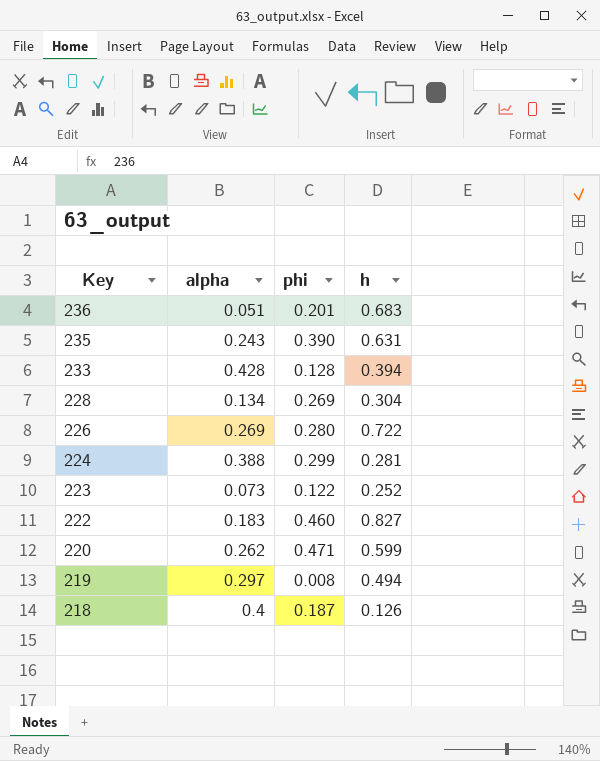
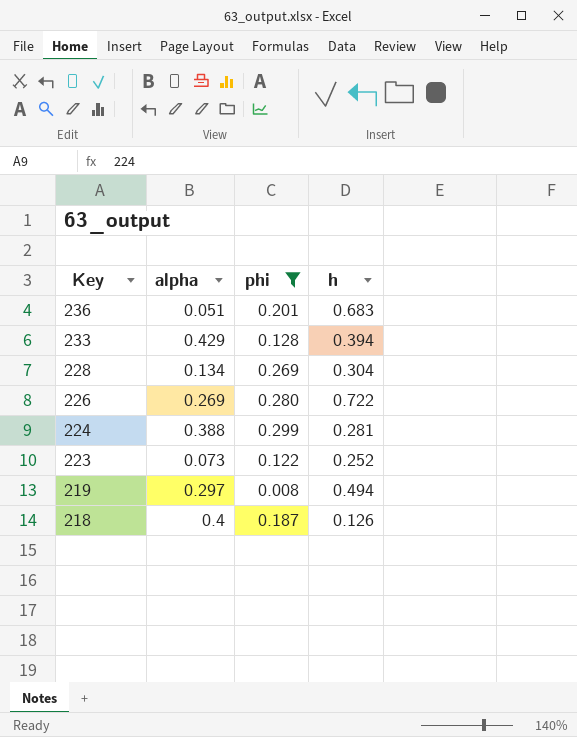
filter: none -> phi <= 0.299
233 | alpha: 0.428 -> 0.429

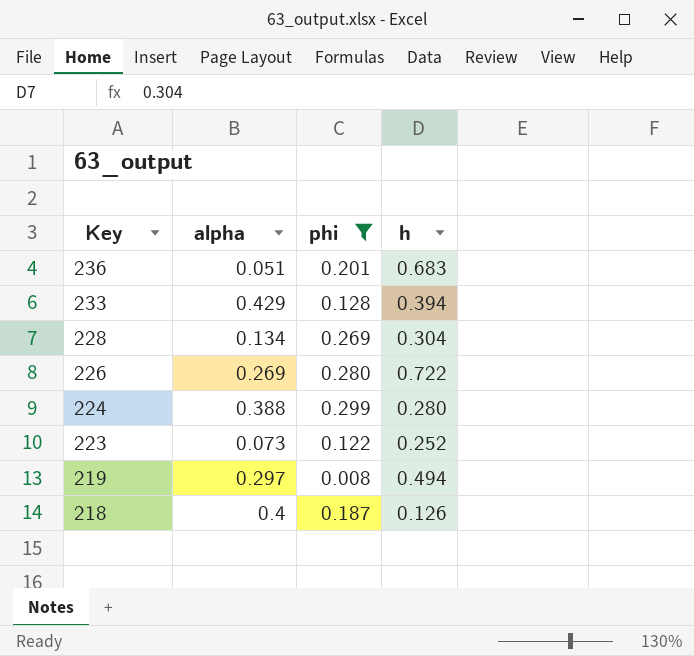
224 | h: 0.281 -> 0.280

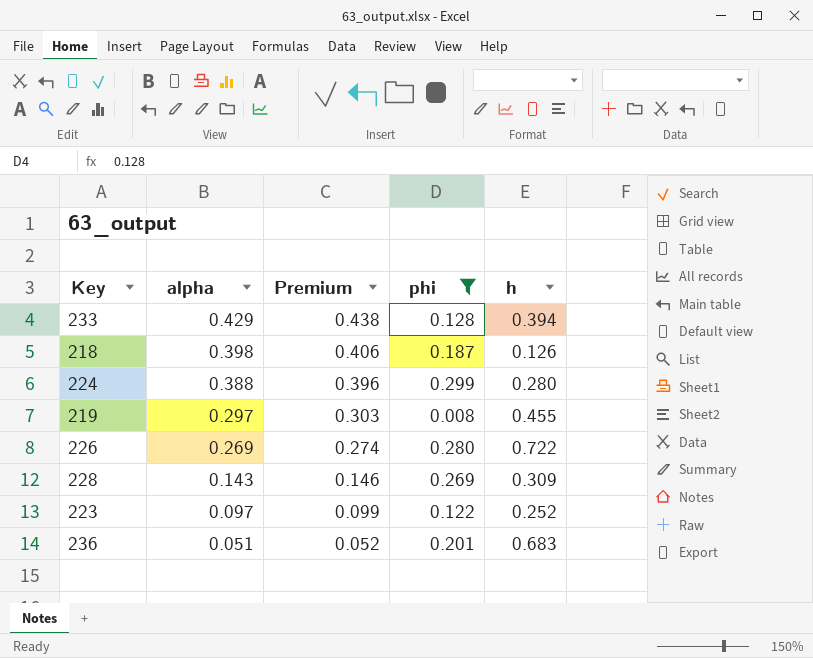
row order: Key descending -> alpha descending
column Premium | formula: none -> [alpha] * 1.02
218 | alpha: 0.4 -> 0.398
219 | h: 0.494 -> 0.455
228 | alpha: 0.134 -> 0.143
228 | h: 0.304 -> 0.309
223 | alpha: 0.073 -> 0.097

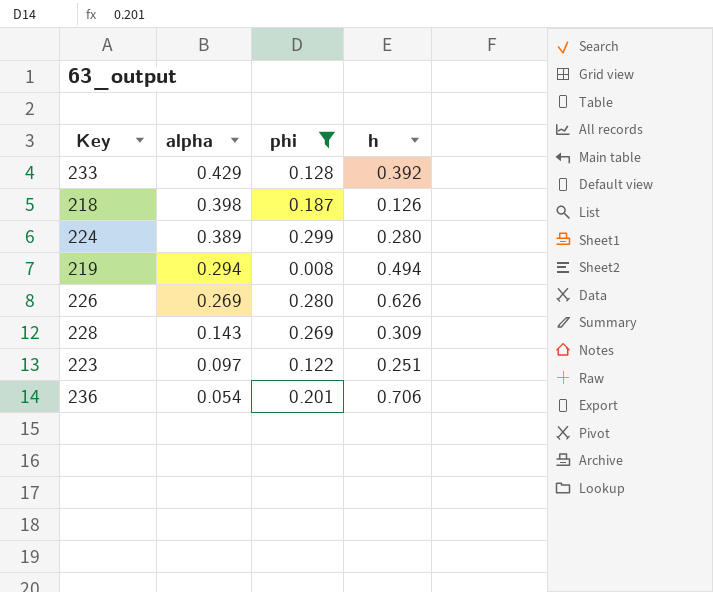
column Premium | formula: [alpha] * 1.02 -> none
233 | h: 0.394 -> 0.392
224 | alpha: 0.388 -> 0.389
219 | alpha: 0.297 -> 0.294
219 | h: 0.455 -> 0.494
226 | h: 0.722 -> 0.626
223 | h: 0.252 -> 0.251
236 | alpha: 0.051 -> 0.054
236 | h: 0.683 -> 0.706

